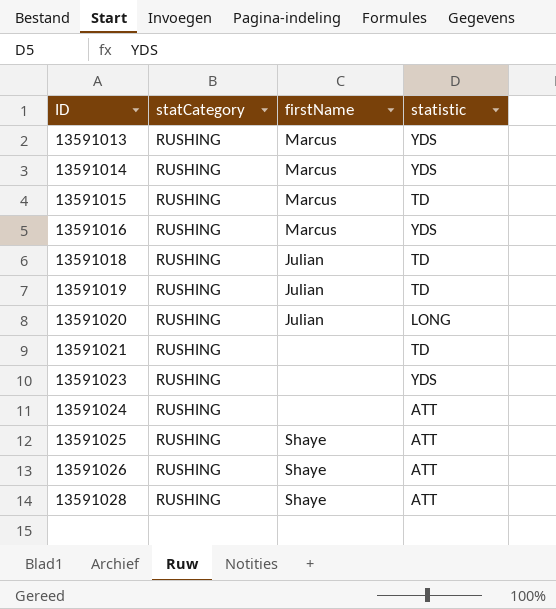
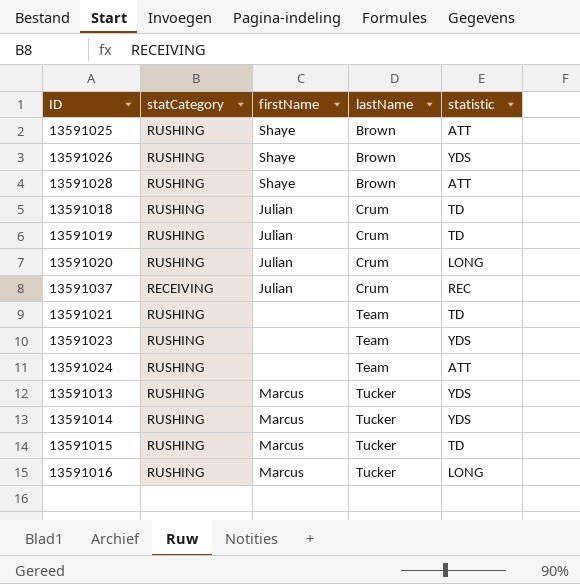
row order: ID ascending -> lastName ascending
column lastName | position: none -> 4
13591026 | statistic: ATT -> YDS
row 13591037: none -> RECEIVING | Julian | Crum | REC
13591016 | statistic: YDS -> LONG

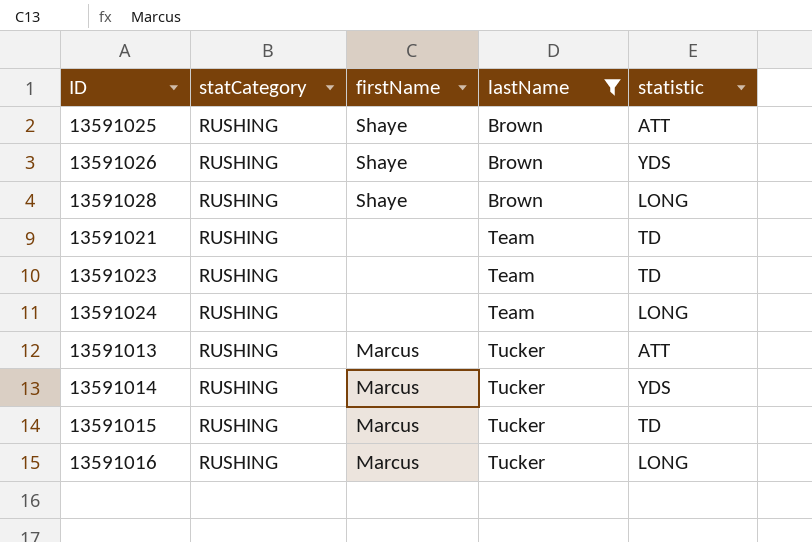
filter: none -> lastName != Crum
13591028 | statistic: ATT -> LONG
13591023 | statistic: YDS -> TD
13591024 | statistic: ATT -> LONG
13591013 | statistic: YDS -> ATT

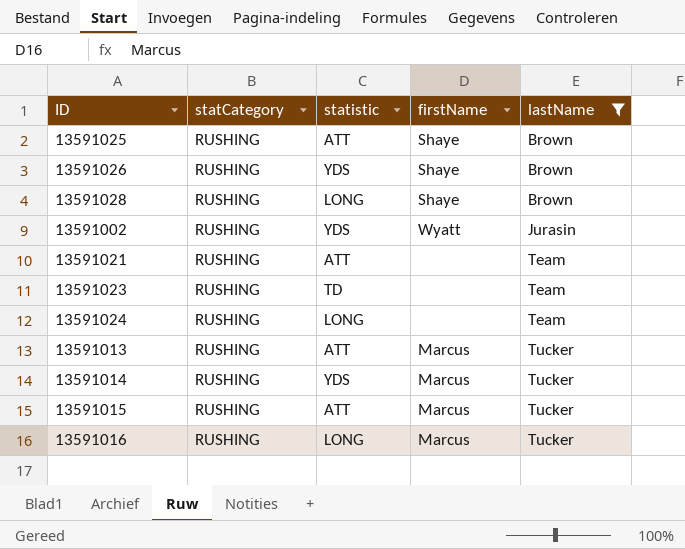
column statistic | position: 5 -> 3
row 13591002: none -> RUSHING | YDS | Wyatt | Jurasin
13591021 | statistic: TD -> ATT
13591015 | statistic: TD -> ATT

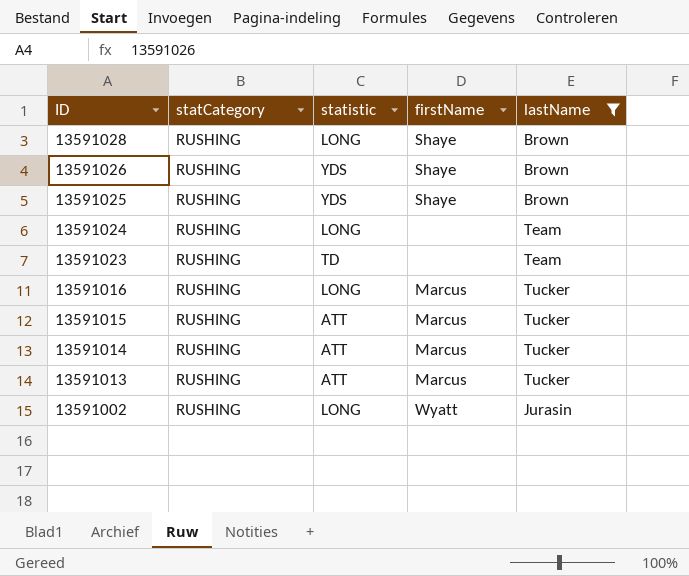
row order: lastName ascending -> ID descending
row 13591021: RUSHING | ATT | none | Team -> none
13591025 | statistic: ATT -> YDS
13591014 | statistic: YDS -> ATT
13591002 | statistic: YDS -> LONG

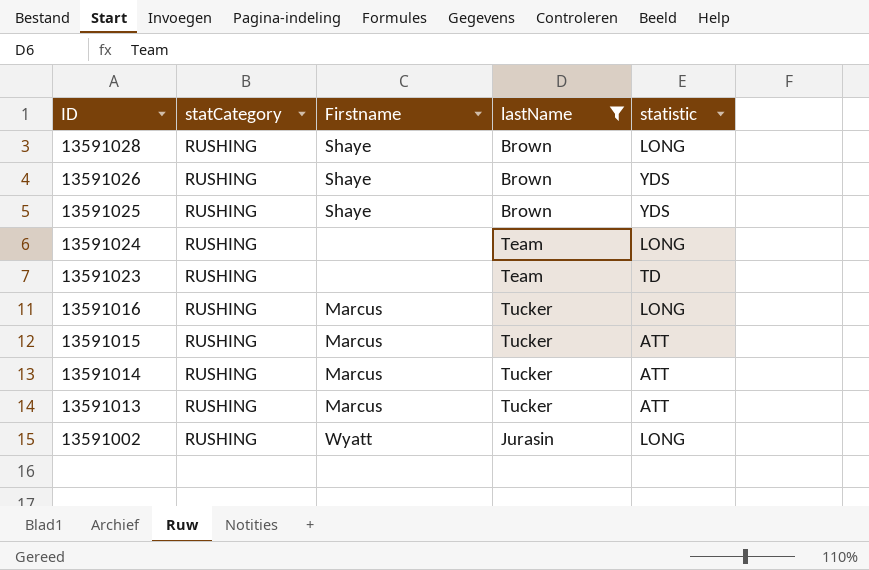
column name: firstName -> Firstname
column statistic | position: 3 -> 5

